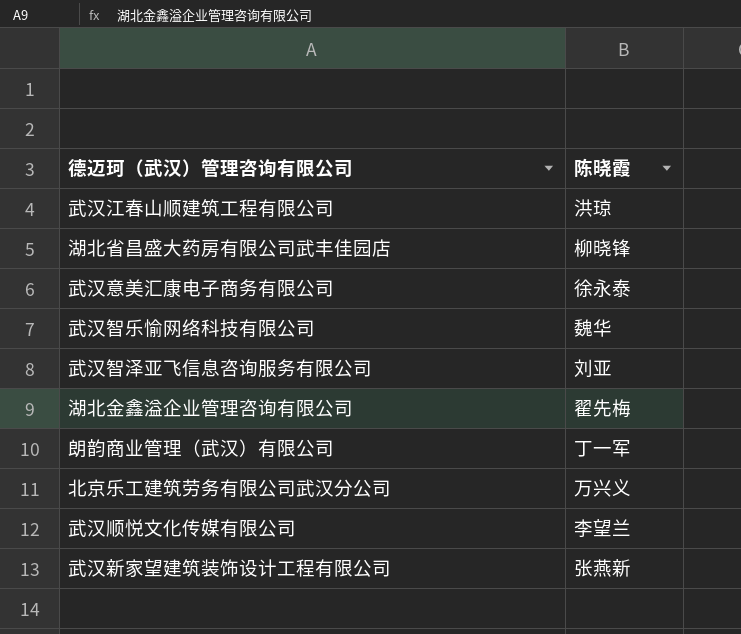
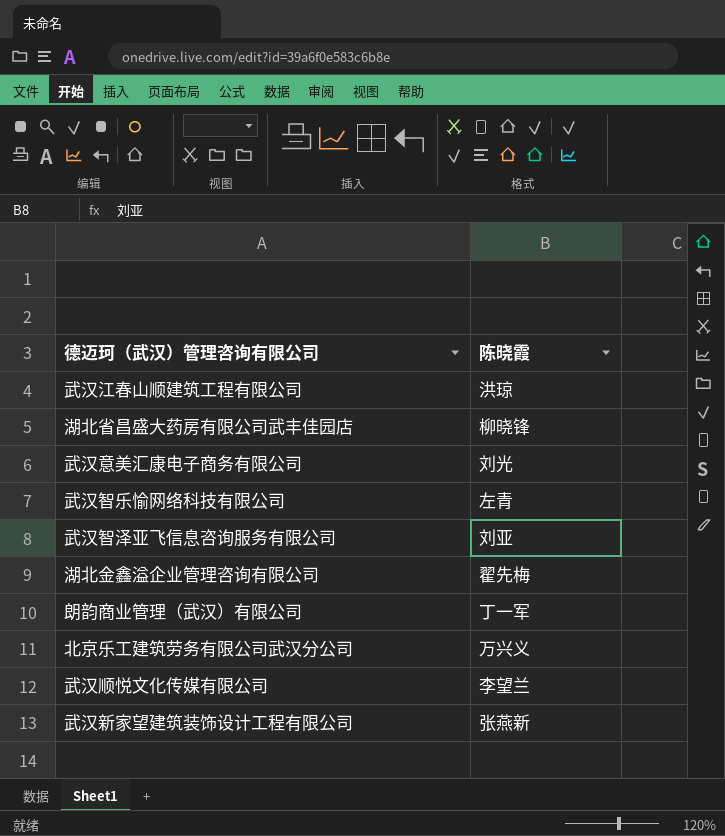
武汉意美汇康电子商务有限公司 | 陈晓霞: 徐永泰 -> 刘光
武汉智乐愉网络科技有限公司 | 陈晓霞: 魏华 -> 左青

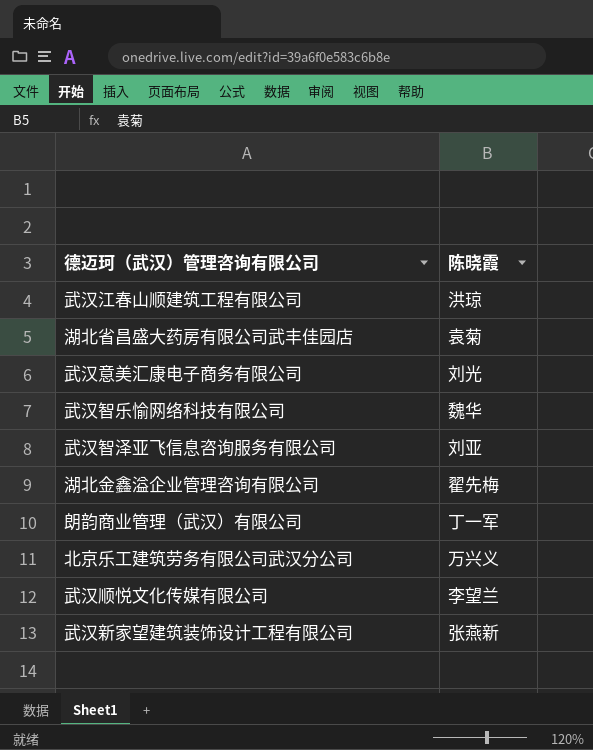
湖北省昌盛大药房有限公司武丰佳园店 | 陈晓霞: 柳晓锋 -> 袁菊
武汉智乐愉网络科技有限公司 | 陈晓霞: 左青 -> 魏华

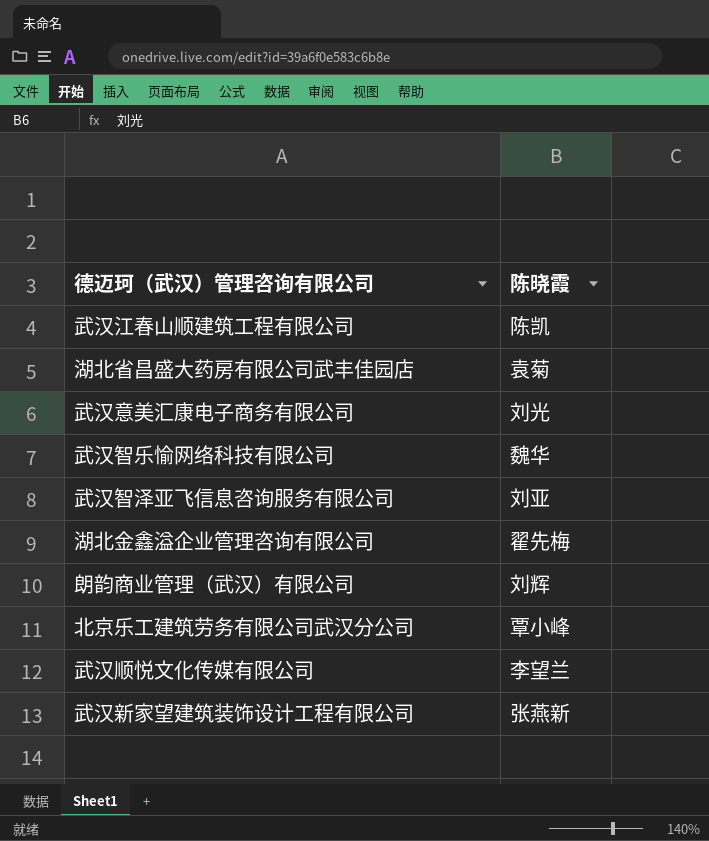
武汉江春山顺建筑工程有限公司 | 陈晓霞: 洪琼 -> 陈凯
朗韵商业管理（武汉）有限公司 | 陈晓霞: 丁一军 -> 刘辉
北京乐工建筑劳务有限公司武汉分公司 | 陈晓霞: 万兴义 -> 覃小峰

